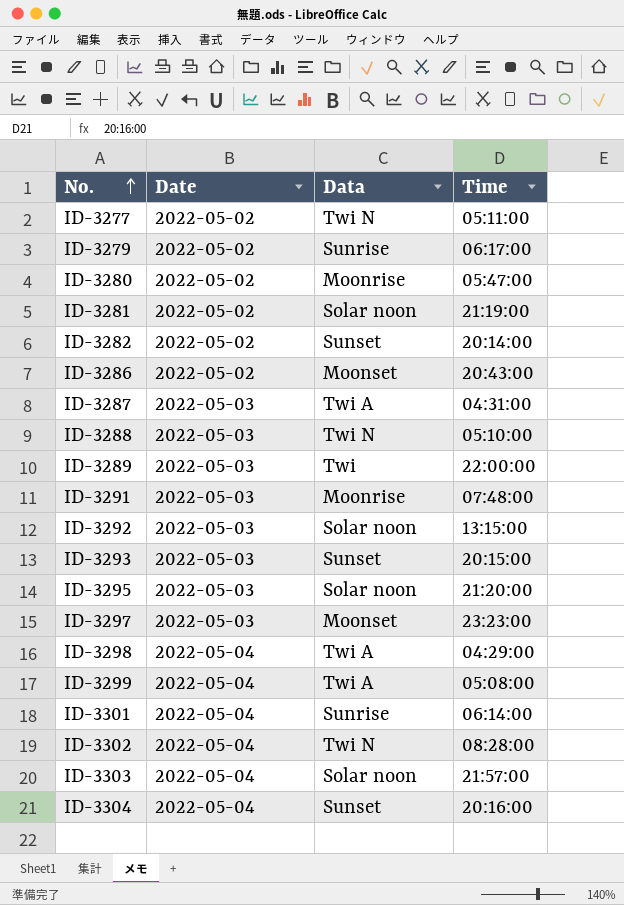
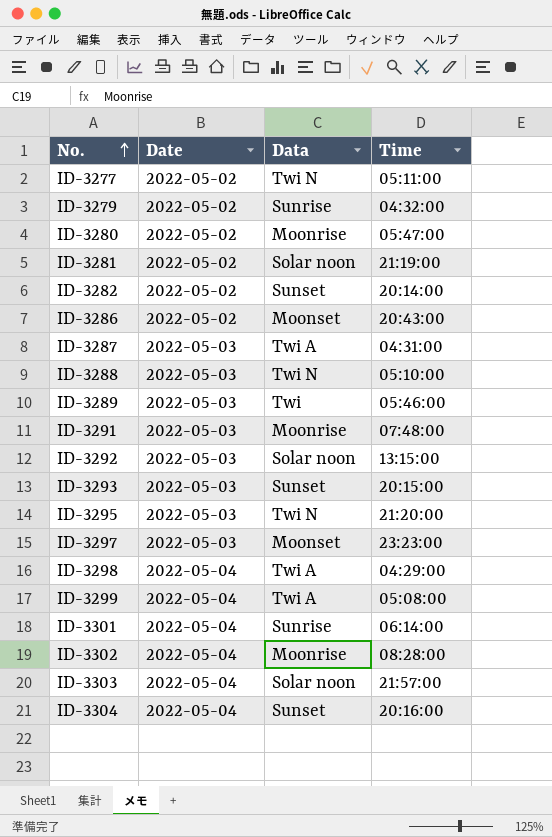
ID-3279 | Time: 06:17:00 -> 04:32:00
ID-3289 | Time: 22:00:00 -> 05:46:00
ID-3295 | Data: Solar noon -> Twi N
ID-3302 | Data: Twi N -> Moonrise

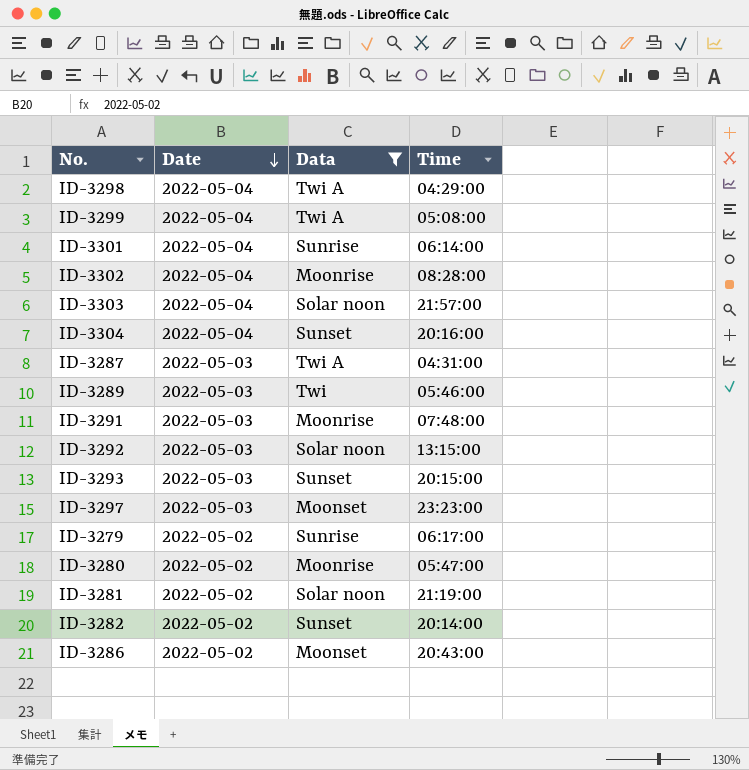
filter: none -> Data != Twi N
row order: No. ascending -> Date descending
ID-3279 | Time: 04:32:00 -> 06:17:00

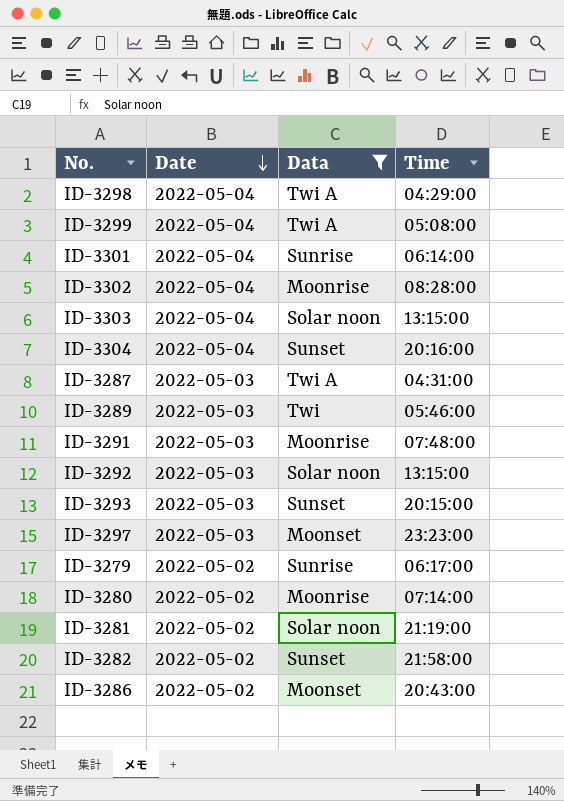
ID-3303 | Time: 21:57:00 -> 13:15:00
ID-3280 | Time: 05:47:00 -> 07:14:00
ID-3282 | Time: 20:14:00 -> 21:58:00

